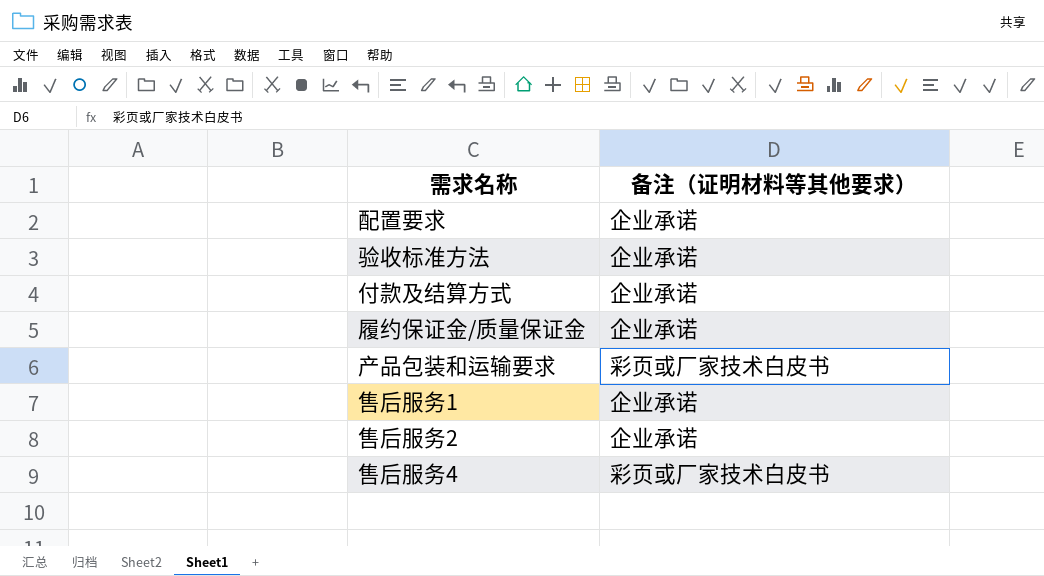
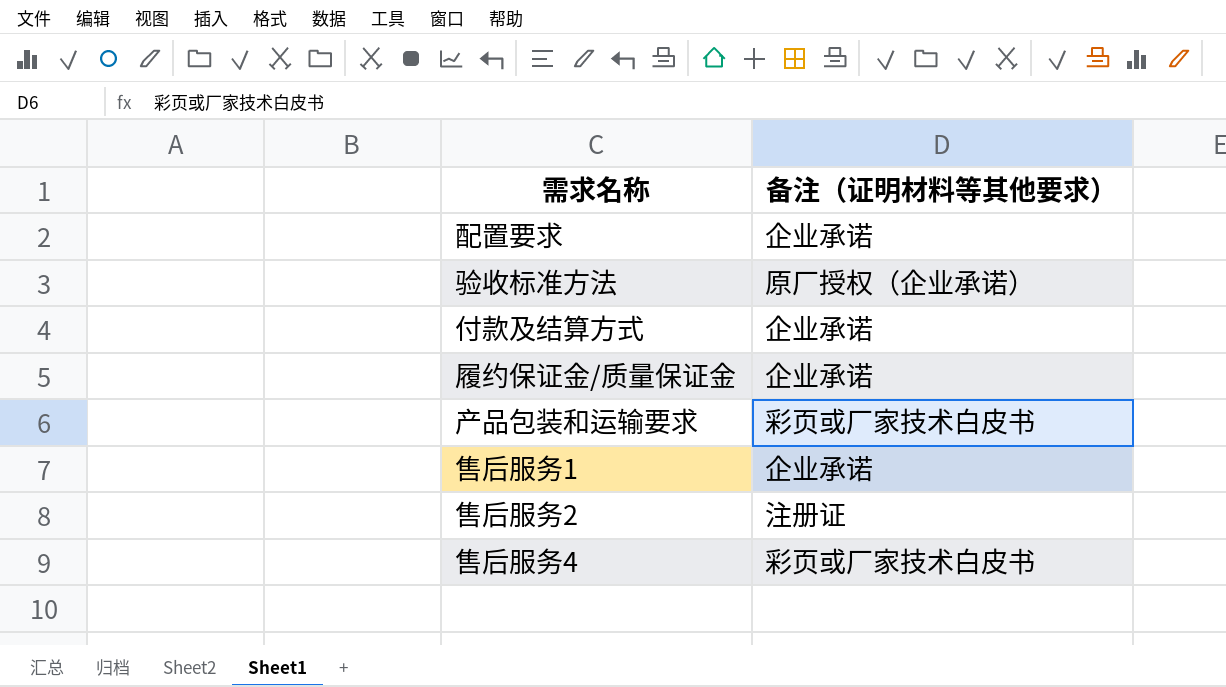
验收标准方法 | 备注（证明材料等其他要求）: 企业承诺 -> 原厂授权（企业承诺）
售后服务2 | 备注（证明材料等其他要求）: 企业承诺 -> 注册证

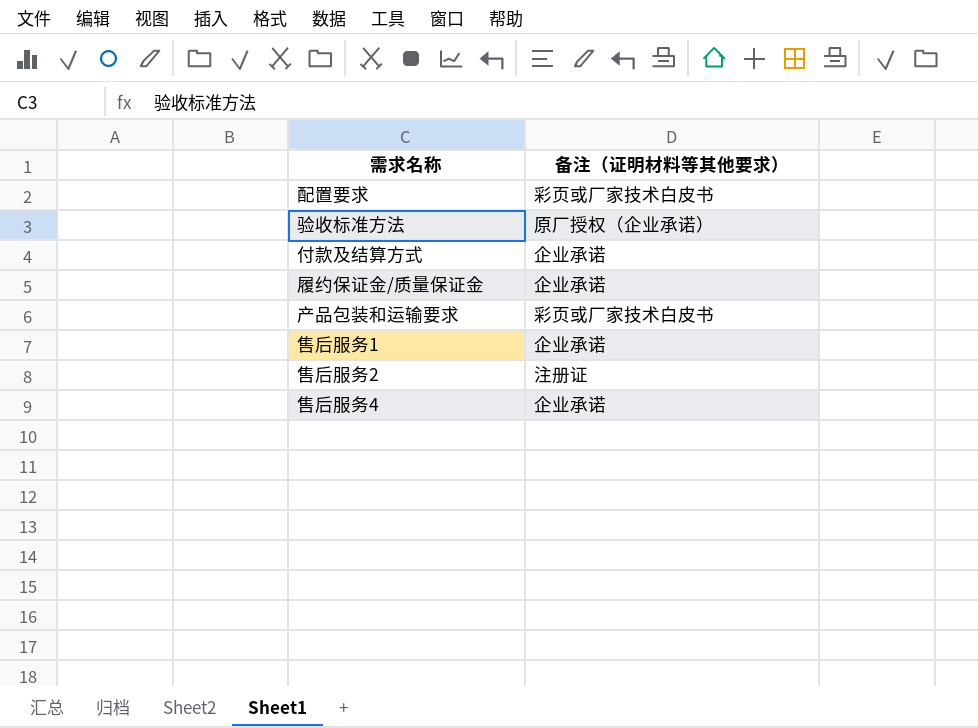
配置要求 | 备注（证明材料等其他要求）: 企业承诺 -> 彩页或厂家技术白皮书
售后服务4 | 备注（证明材料等其他要求）: 彩页或厂家技术白皮书 -> 企业承诺

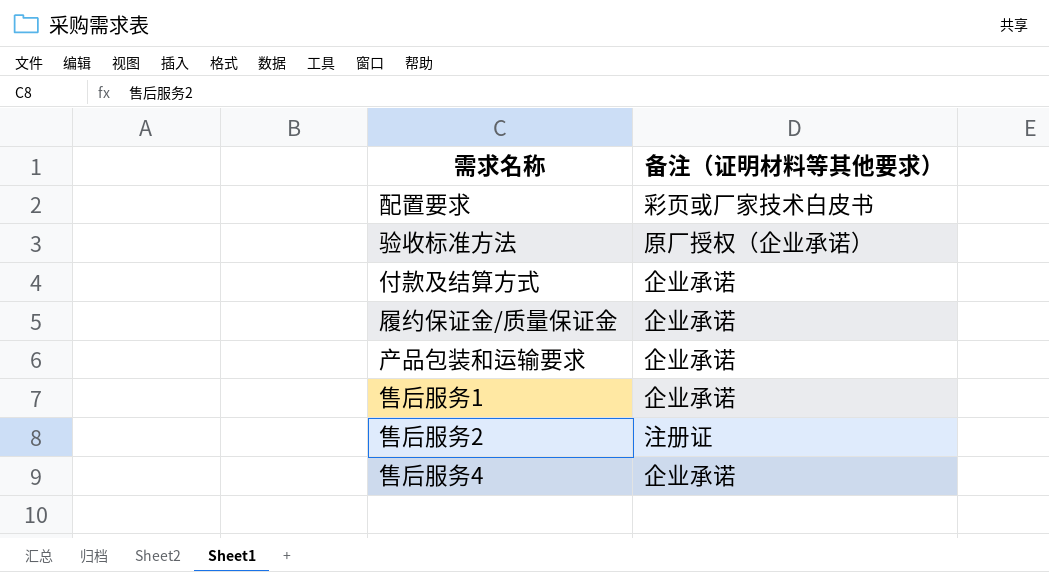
产品包装和运输要求 | 备注（证明材料等其他要求）: 彩页或厂家技术白皮书 -> 企业承诺

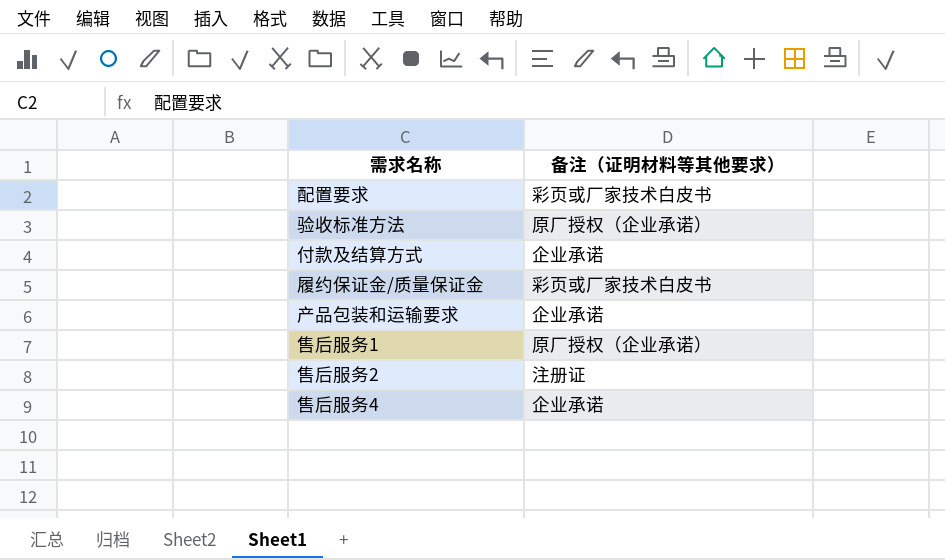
履约保证金/质量保证金 | 备注（证明材料等其他要求）: 企业承诺 -> 彩页或厂家技术白皮书
售后服务1 | 备注（证明材料等其他要求）: 企业承诺 -> 原厂授权（企业承诺）

